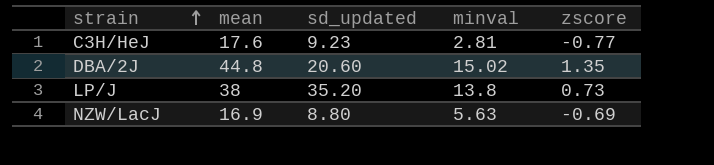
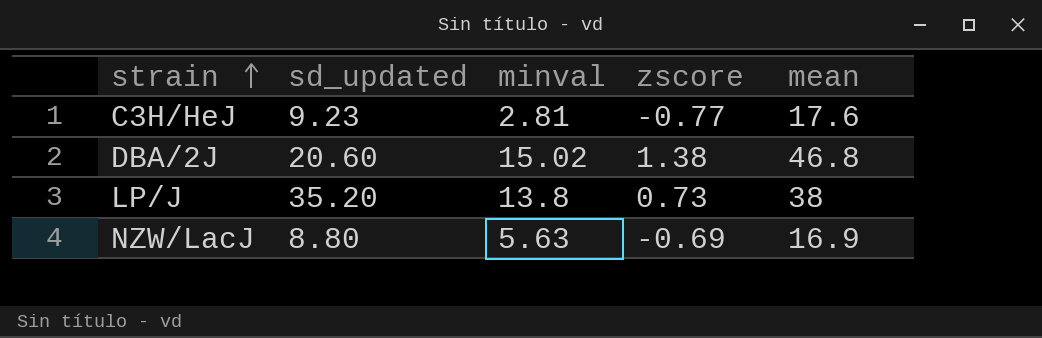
column mean | position: 2 -> 5
DBA/2J | zscore: 1.35 -> 1.38
DBA/2J | mean: 44.8 -> 46.8

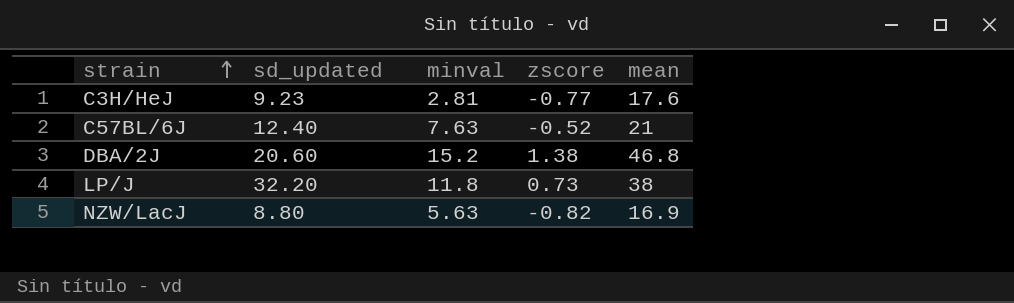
row C57BL/6J: none -> 12.40 | 7.63 | -0.52 | 21
DBA/2J | minval: 15.02 -> 15.2
LP/J | sd_updated: 35.20 -> 32.20
LP/J | minval: 13.8 -> 11.8
NZW/LacJ | zscore: -0.69 -> -0.82

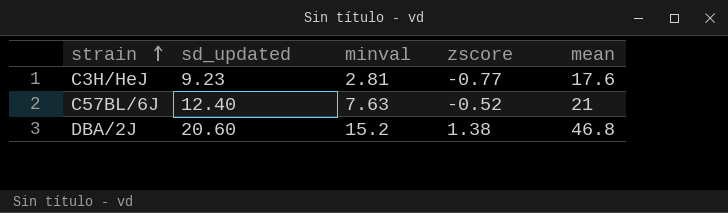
row LP/J: 32.20 | 11.8 | 0.73 | 38 -> none
row NZW/LacJ: 8.80 | 5.63 | -0.82 | 16.9 -> none

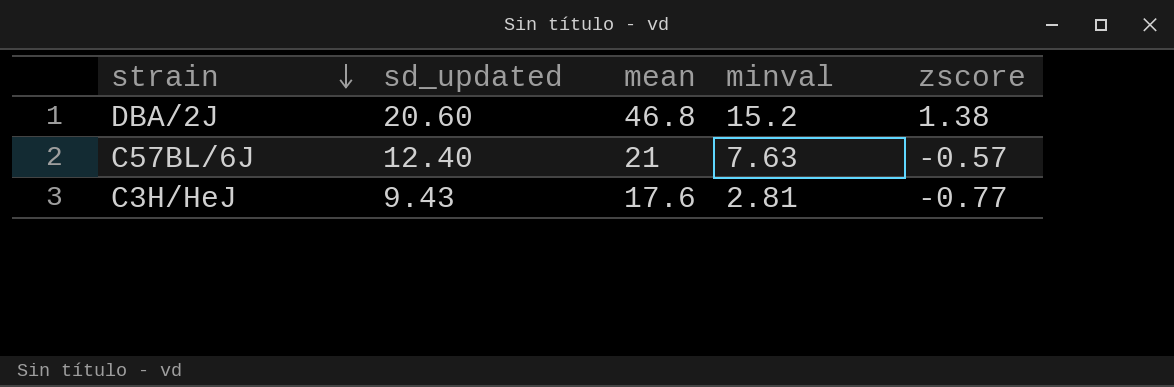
row order: strain ascending -> strain descending
column mean | position: 5 -> 3
C57BL/6J | zscore: -0.52 -> -0.57
C3H/HeJ | sd_updated: 9.23 -> 9.43

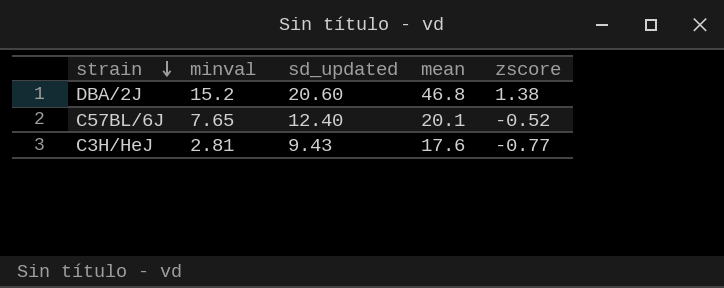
column minval | position: 4 -> 2
C57BL/6J | minval: 7.63 -> 7.65
C57BL/6J | mean: 21 -> 20.1
C57BL/6J | zscore: -0.57 -> -0.52

